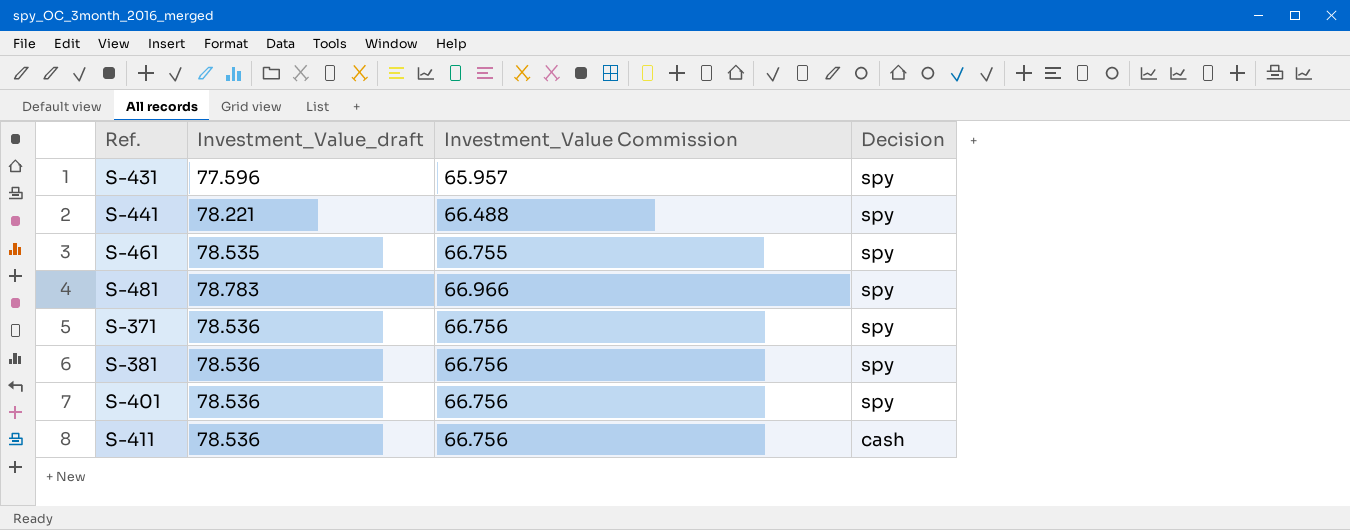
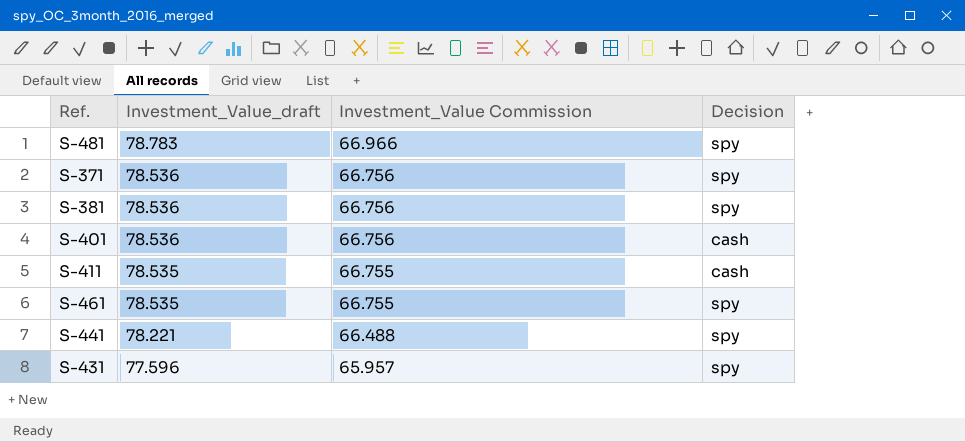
row order: Decision descending -> Investment_Value_draft descending
S-401 | Decision: spy -> cash
S-411 | Investment_Value_draft: 78.536 -> 78.535
S-411 | Investment_Value Commission: 66.756 -> 66.755

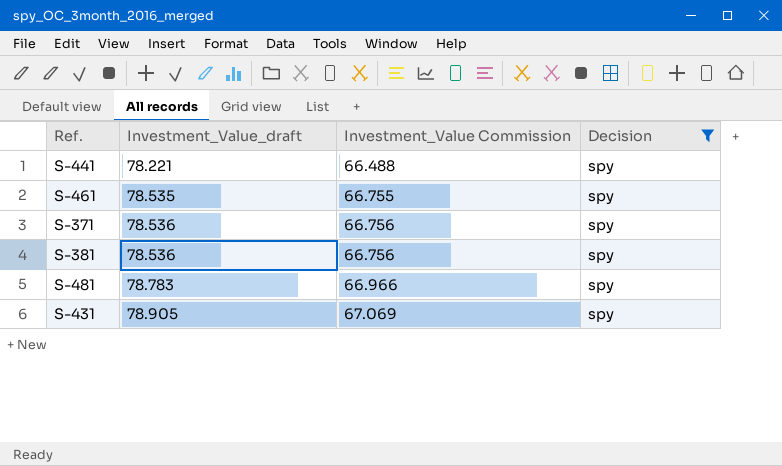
filter: none -> Decision = spy
row order: Investment_Value_draft descending -> Investment_Value_draft ascending
S-431 | Investment_Value_draft: 77.596 -> 78.905
S-431 | Investment_Value Commission: 65.957 -> 67.069

